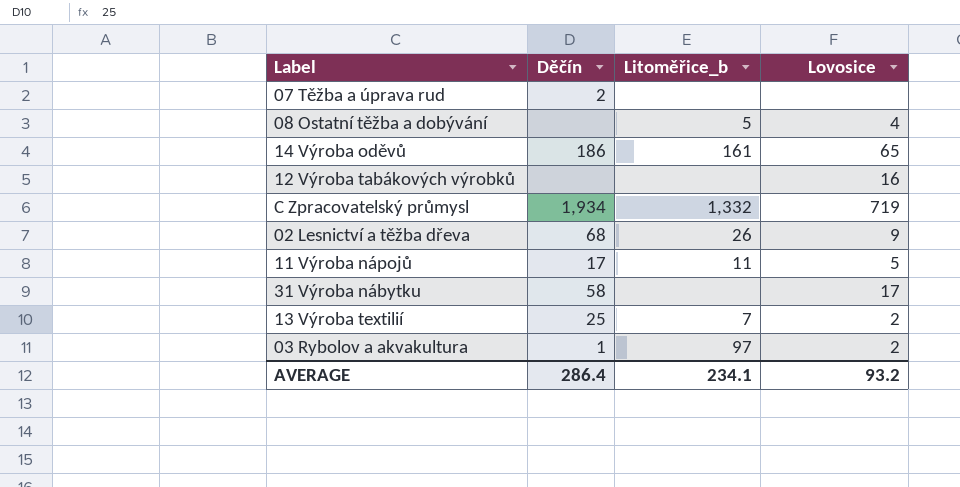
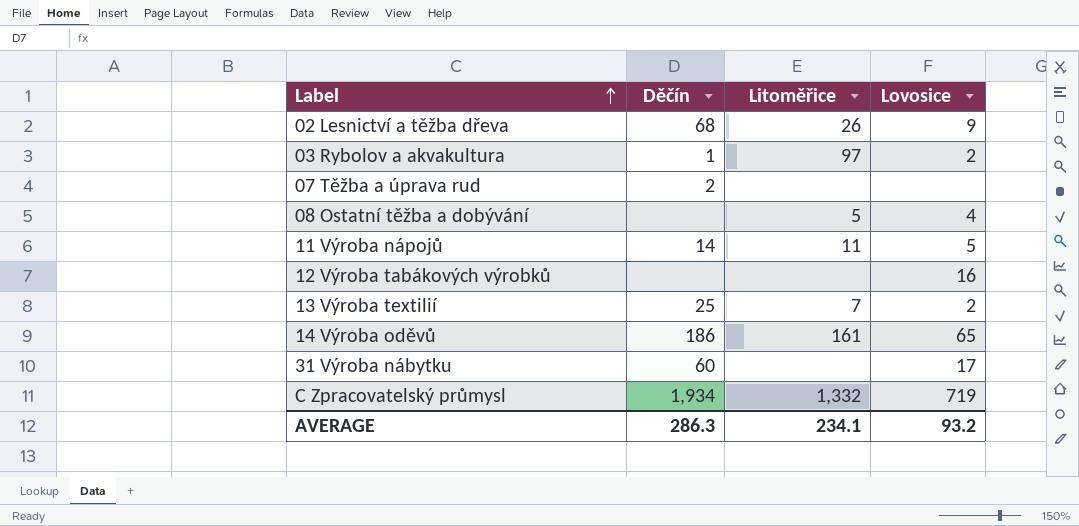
row order: none -> Label ascending
column name: Litoměřice_b -> Litoměřice
11 Výroba nápojů | Děčín: 17 -> 14
31 Výroba nábytku | Děčín: 58 -> 60
AVERAGE | Děčín: 286.4 -> 286.3

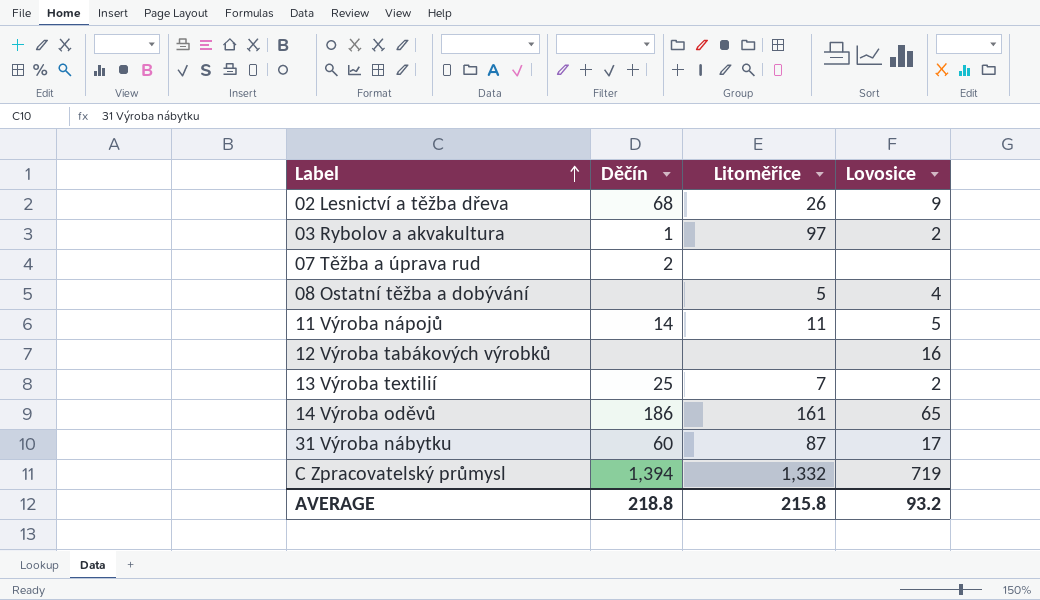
31 Výroba nábytku | Litoměřice: none -> 87
C Zpracovatelský průmysl | Děčín: 1,934 -> 1,394
AVERAGE | Děčín: 286.3 -> 218.8
AVERAGE | Litoměřice: 234.1 -> 215.8

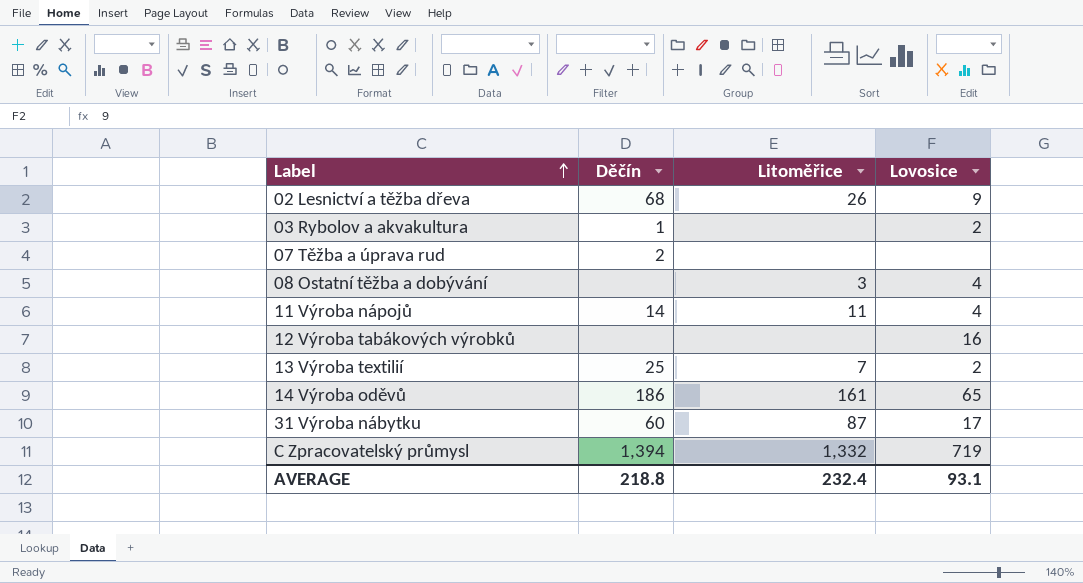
03 Rybolov a akvakultura | Litoměřice: 97 -> none
08 Ostatní těžba a dobývání | Litoměřice: 5 -> 3
11 Výroba nápojů | Lovosice: 5 -> 4
AVERAGE | Litoměřice: 215.8 -> 232.4
AVERAGE | Lovosice: 93.2 -> 93.1

